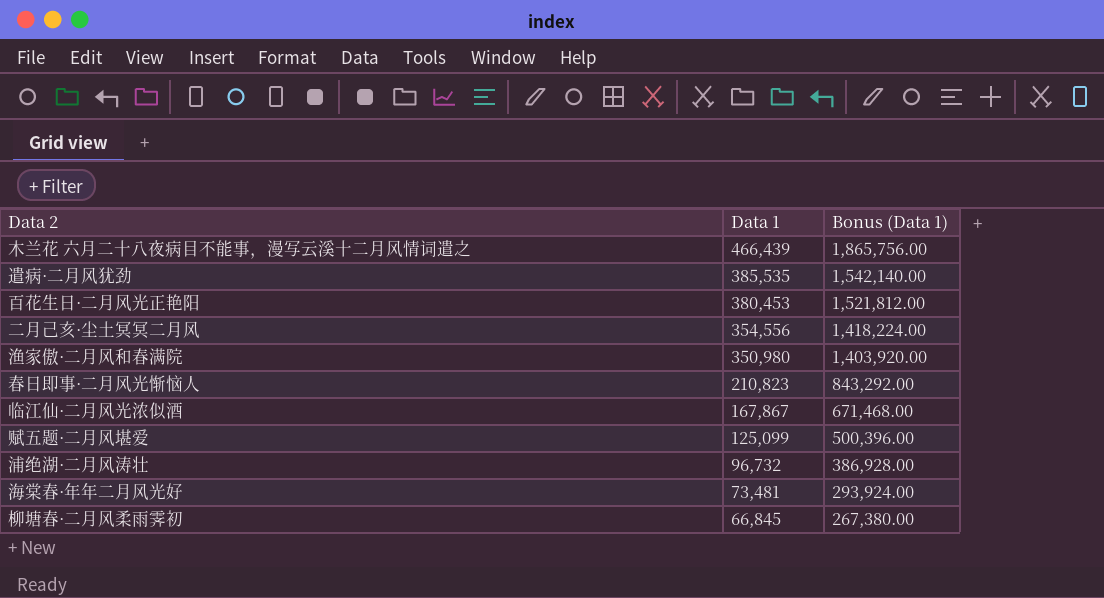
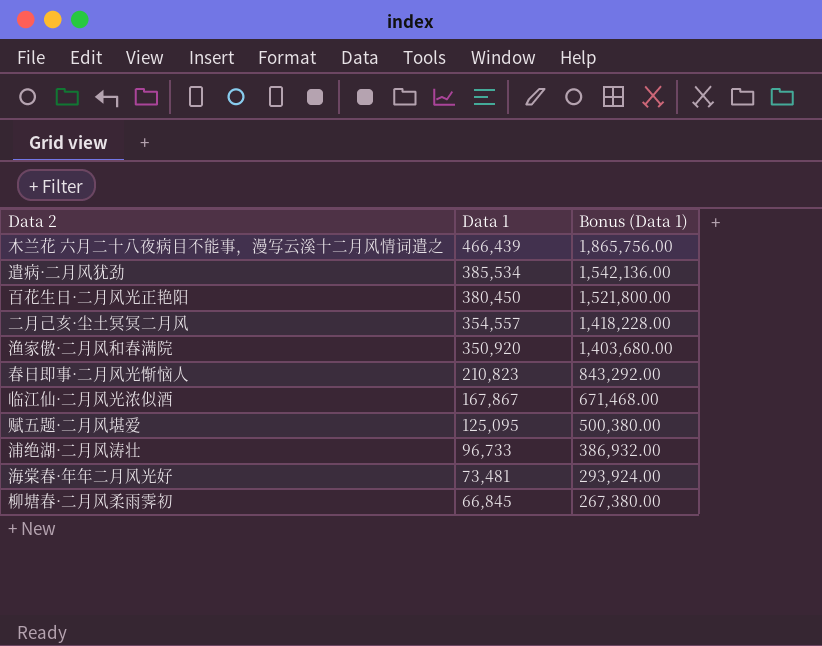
遣病·二月风犹劲 | Data 1: 385,535 -> 385,534
遣病·二月风犹劲 | Bonus (Data 1): 1,542,140.00 -> 1,542,136.00
百花生日·二月风光正艳阳 | Data 1: 380,453 -> 380,450
百花生日·二月风光正艳阳 | Bonus (Data 1): 1,521,812.00 -> 1,521,800.00
二月己亥·尘土冥冥二月风 | Data 1: 354,556 -> 354,557
二月己亥·尘土冥冥二月风 | Bonus (Data 1): 1,418,224.00 -> 1,418,228.00
渔家傲·二月风和春满院 | Data 1: 350,980 -> 350,920
渔家傲·二月风和春满院 | Bonus (Data 1): 1,403,920.00 -> 1,403,680.00
赋五题·二月风堪爱 | Data 1: 125,099 -> 125,095
赋五题·二月风堪爱 | Bonus (Data 1): 500,396.00 -> 500,380.00
浦绝湖·二月风涛壮 | Data 1: 96,732 -> 96,733
浦绝湖·二月风涛壮 | Bonus (Data 1): 386,928.00 -> 386,932.00

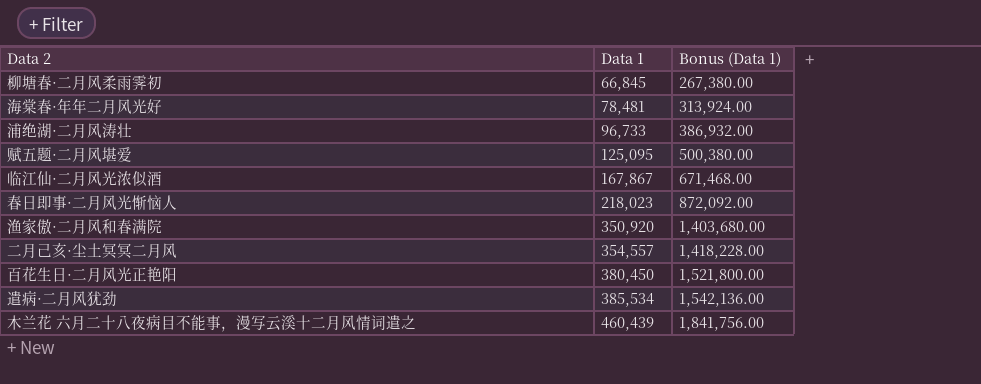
row order: Data 1 descending -> Data 1 ascending
海棠春·年年二月风光好 | Data 1: 73,481 -> 78,481
海棠春·年年二月风光好 | Bonus (Data 1): 293,924.00 -> 313,924.00
春日即事·二月风光惭恼人 | Data 1: 210,823 -> 218,023
春日即事·二月风光惭恼人 | Bonus (Data 1): 843,292.00 -> 872,092.00
木兰花 六月二十八夜病目不能事，漫写云溪十二月风情词遣之 | Data 1: 466,439 -> 460,439
木兰花 六月二十八夜病目不能事，漫写云溪十二月风情词遣之 | Bonus (Data 1): 1,865,756.00 -> 1,841,756.00

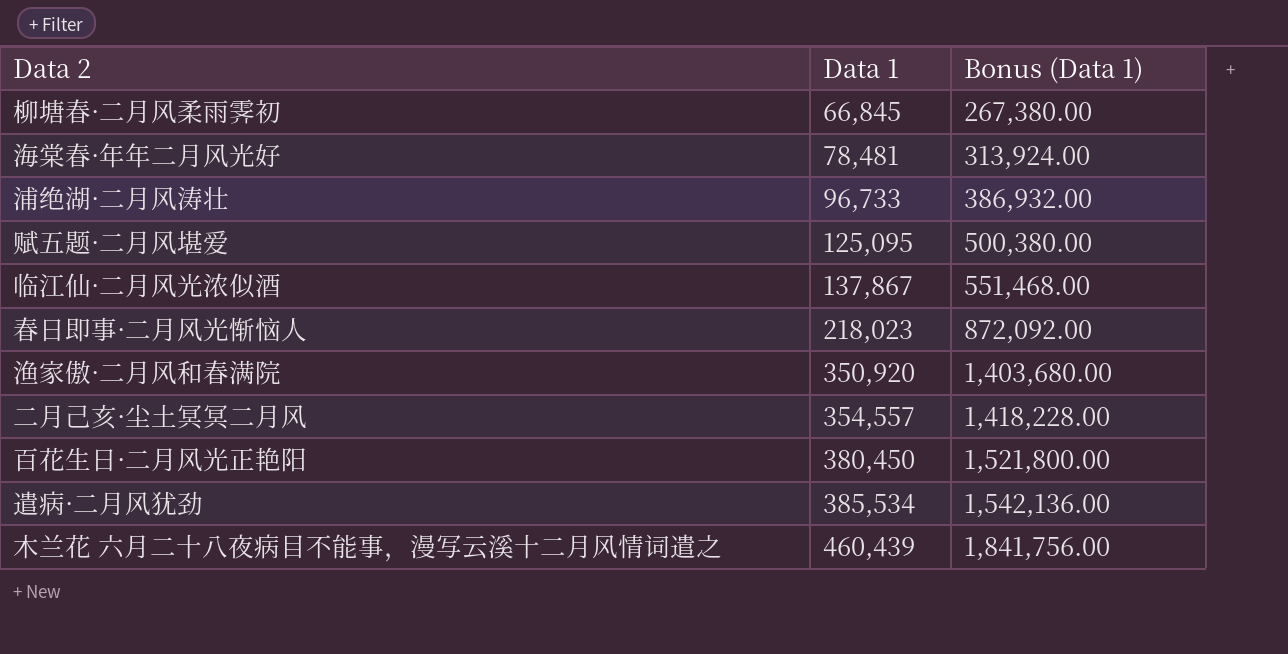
临江仙·二月风光浓似酒 | Data 1: 167,867 -> 137,867
临江仙·二月风光浓似酒 | Bonus (Data 1): 671,468.00 -> 551,468.00

